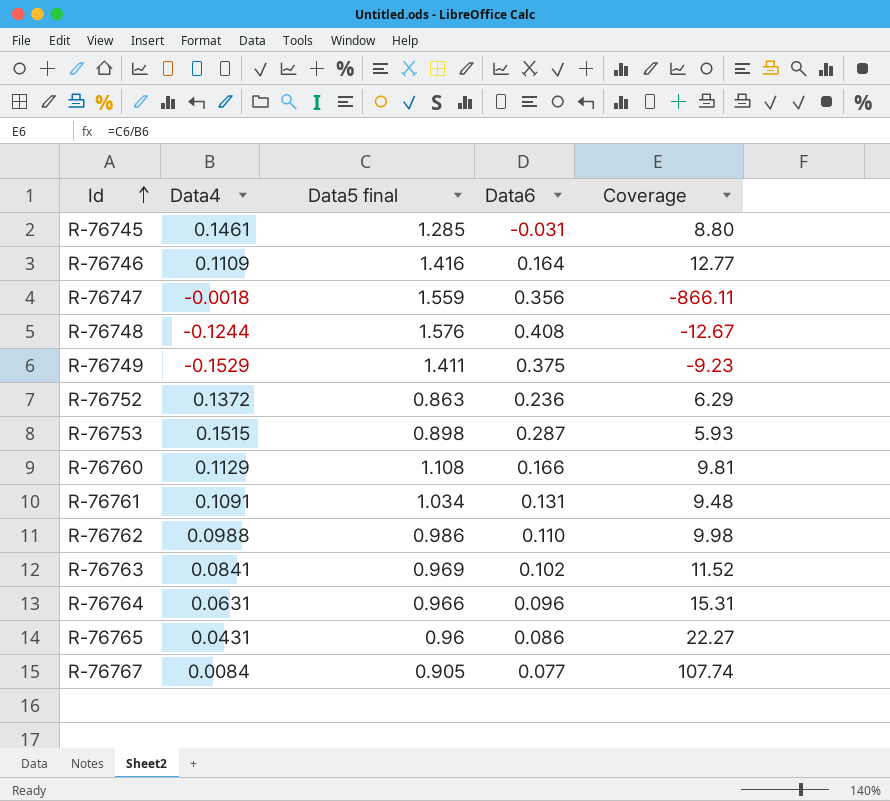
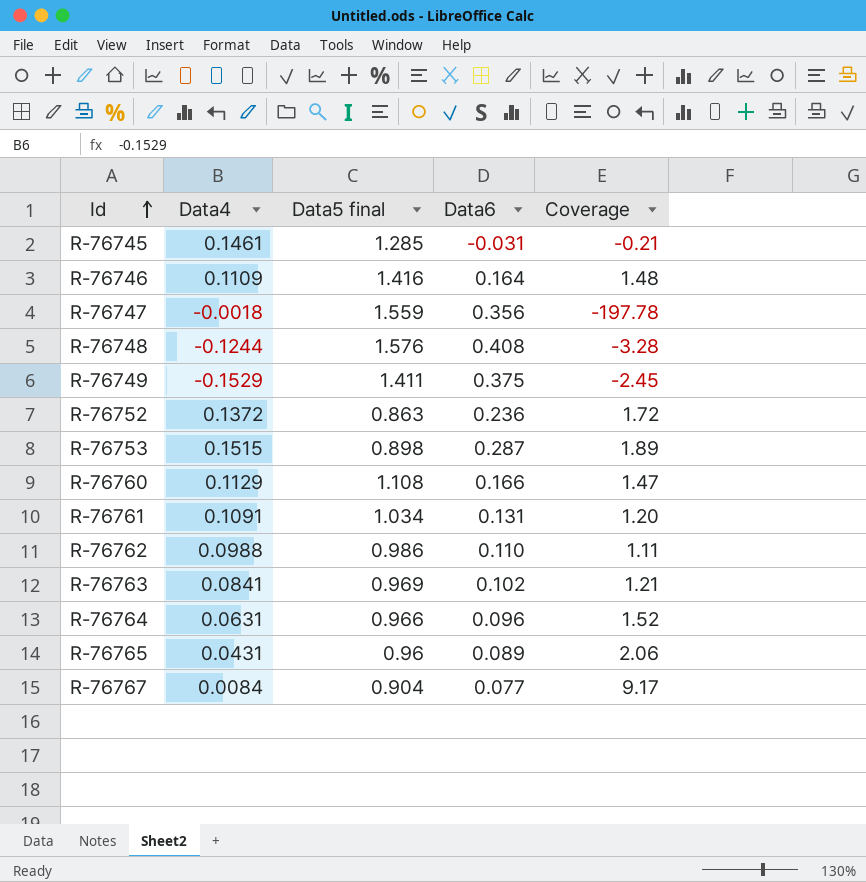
column Coverage | formula: [Data5 final] / [Data4] -> [Data6] / [Data4]
R-76765 | Data6: 0.086 -> 0.089
R-76767 | Data5 final: 0.905 -> 0.904

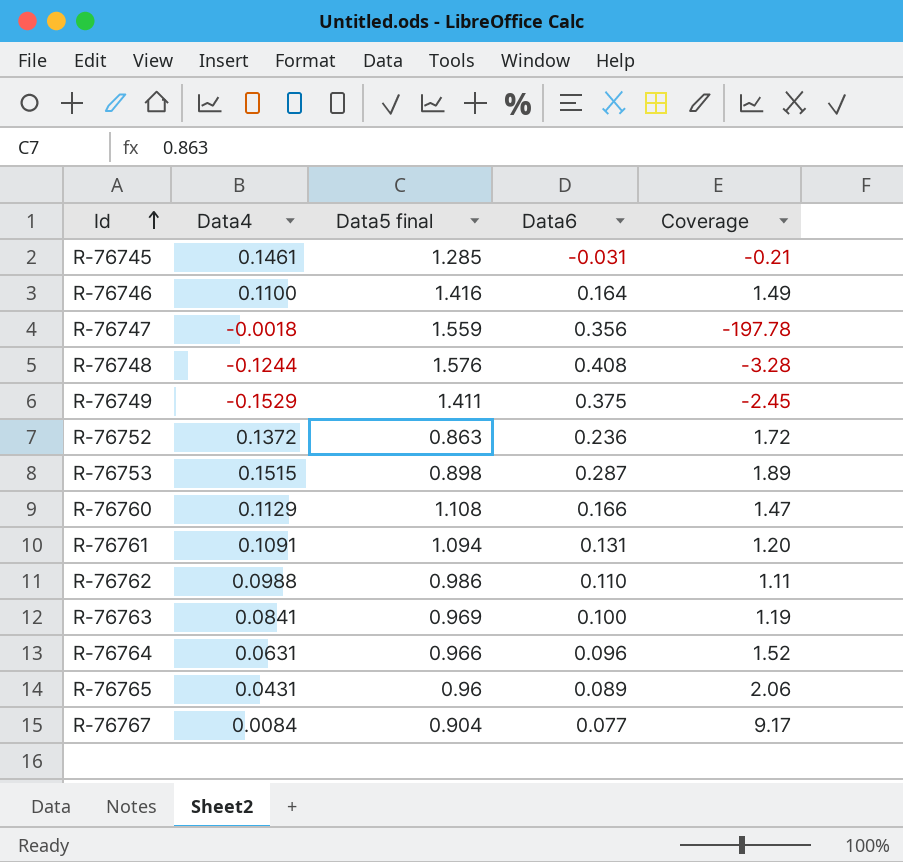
R-76746 | Data4: 0.1109 -> 0.1100
R-76746 | Coverage: 1.48 -> 1.49
R-76761 | Data5 final: 1.034 -> 1.094
R-76763 | Data6: 0.102 -> 0.100
R-76763 | Coverage: 1.21 -> 1.19

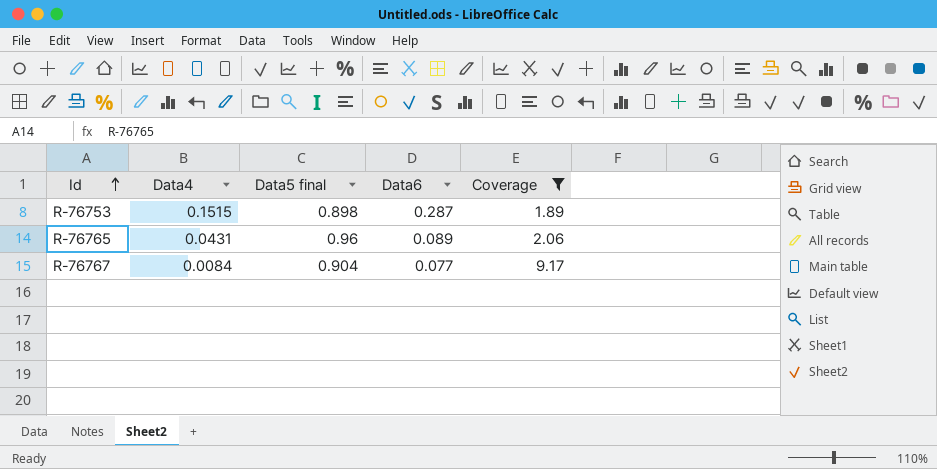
filter: none -> Coverage >= 1.89

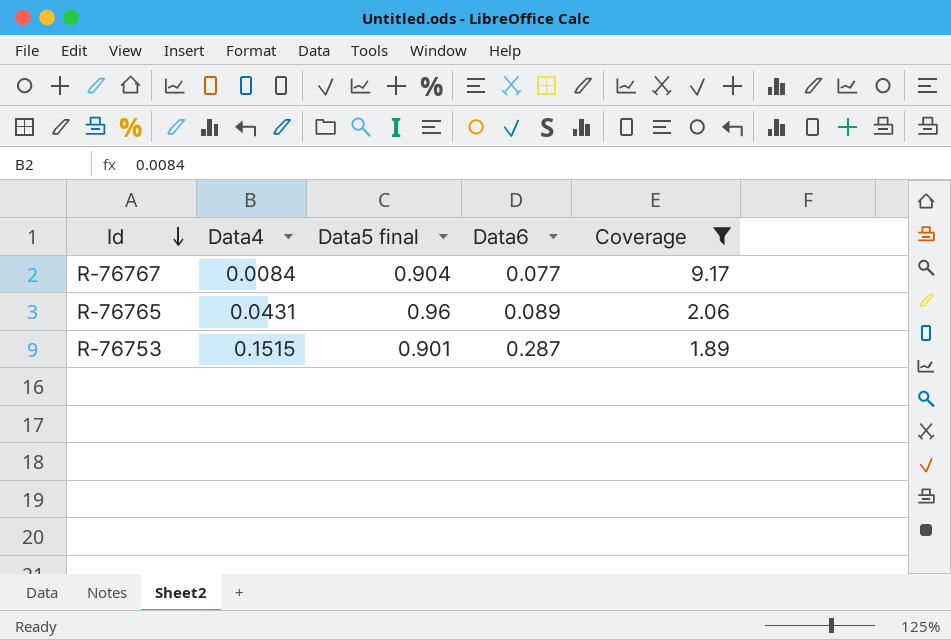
row order: Id ascending -> Id descending
R-76753 | Data5 final: 0.898 -> 0.901

